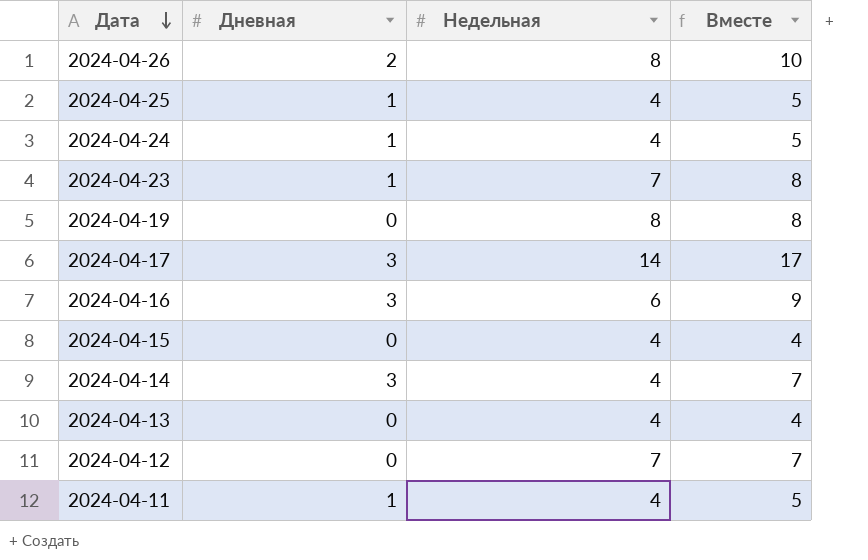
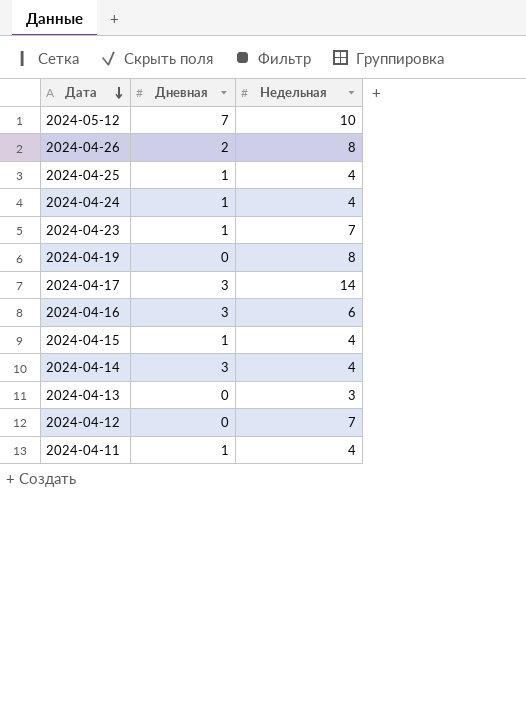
column Вместе | formula: [Дневная] + [Недельная] -> none
row 2024-05-12: none -> 7 | 10
2024-04-15 | Дневная: 0 -> 1
2024-04-13 | Недельная: 4 -> 3

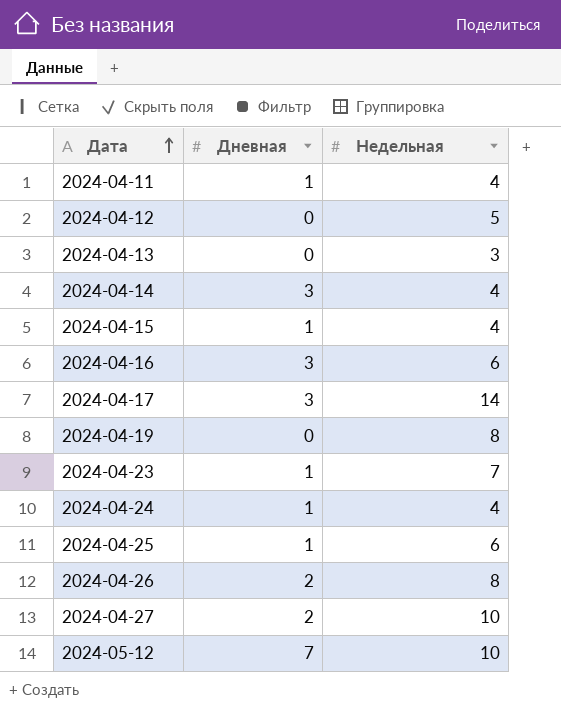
row order: Дата descending -> Дата ascending
2024-04-12 | Недельная: 7 -> 5
2024-04-25 | Недельная: 4 -> 6
row 2024-04-27: none -> 2 | 10

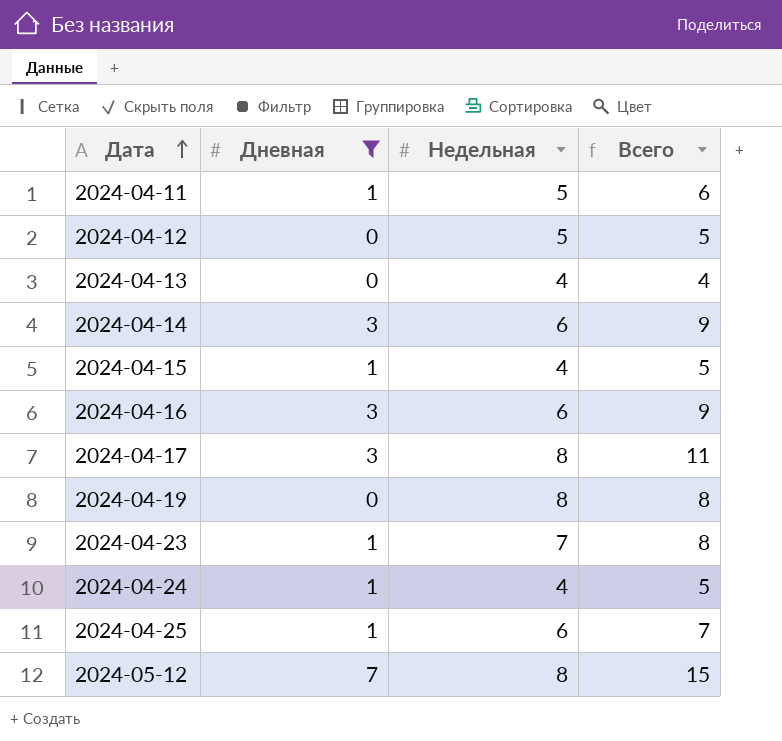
filter: none -> Дневная != 2
column Всего | formula: none -> [Дневная] + [Недельная]
2024-04-11 | Недельная: 4 -> 5
2024-04-13 | Недельная: 3 -> 4
2024-04-14 | Недельная: 4 -> 6
2024-04-17 | Недельная: 14 -> 8
2024-05-12 | Недельная: 10 -> 8

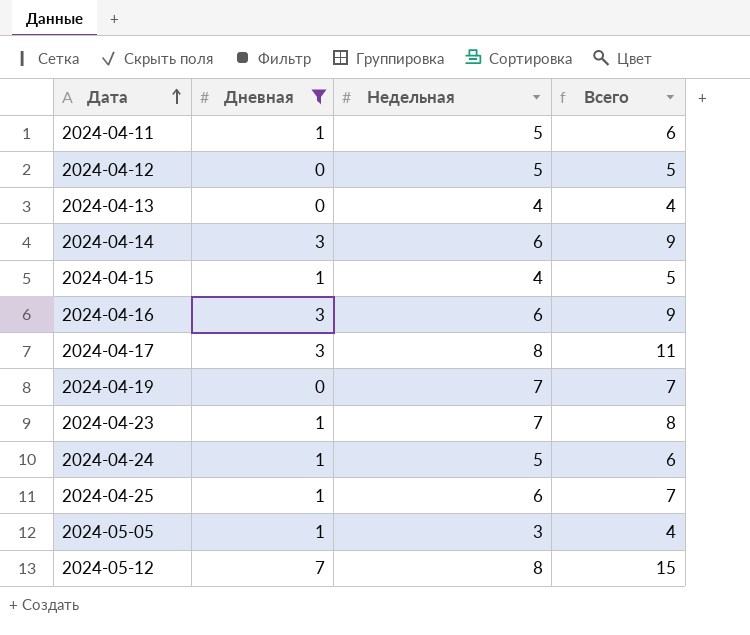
2024-04-19 | Недельная: 8 -> 7
2024-04-19 | Всего: 8 -> 7
2024-04-24 | Недельная: 4 -> 5
2024-04-24 | Всего: 5 -> 6
row 2024-05-05: none -> 1 | 3 | 4

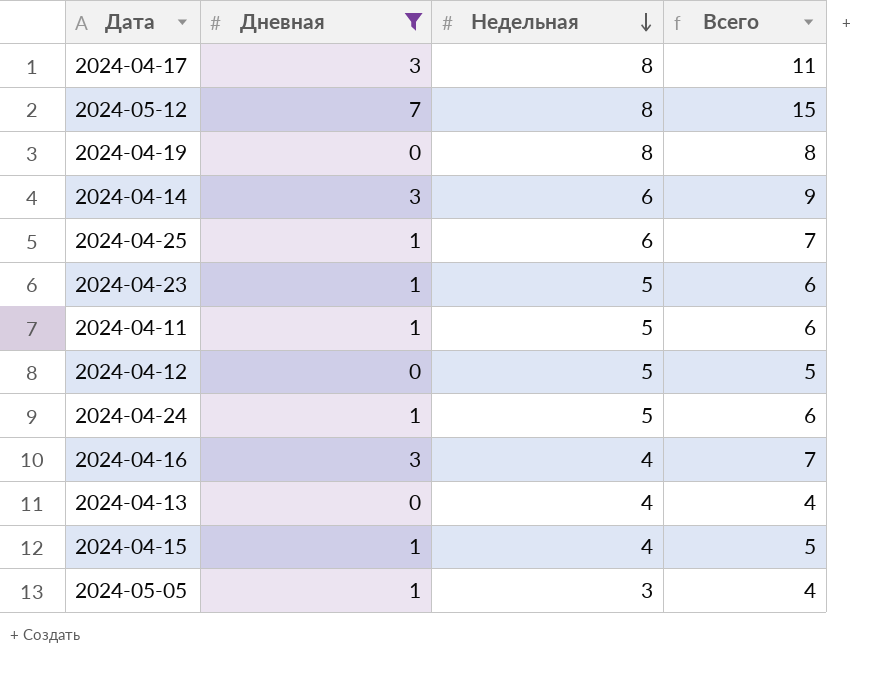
row order: Дата ascending -> Недельная descending
2024-04-19 | Недельная: 7 -> 8
2024-04-19 | Всего: 7 -> 8
2024-04-23 | Недельная: 7 -> 5
2024-04-23 | Всего: 8 -> 6
2024-04-16 | Недельная: 6 -> 4
2024-04-16 | Всего: 9 -> 7

